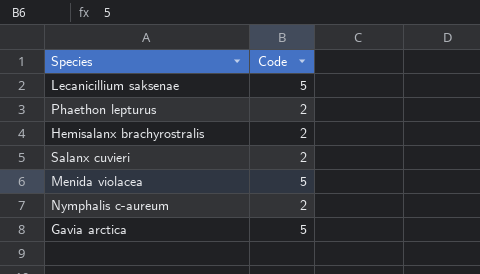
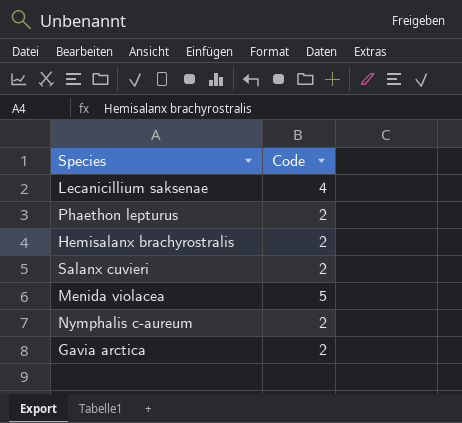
Lecanicillium saksenae | Code: 5 -> 4
Gavia arctica | Code: 5 -> 2

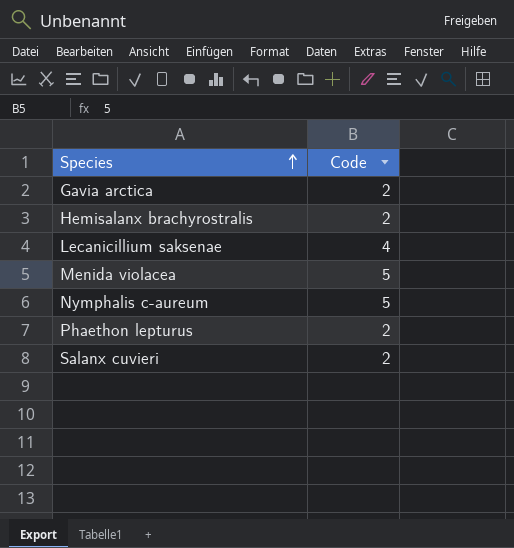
row order: none -> Species ascending
Nymphalis c-aureum | Code: 2 -> 5

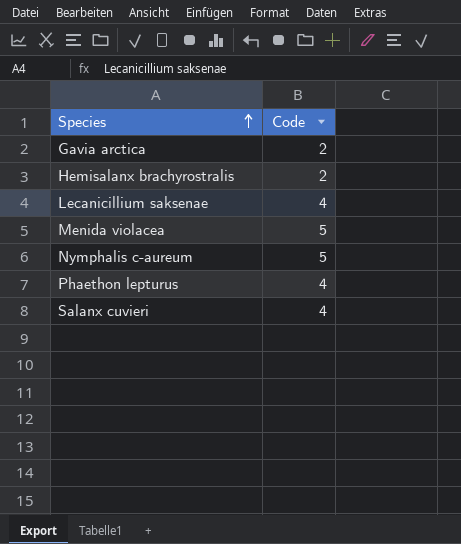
Phaethon lepturus | Code: 2 -> 4
Salanx cuvieri | Code: 2 -> 4

